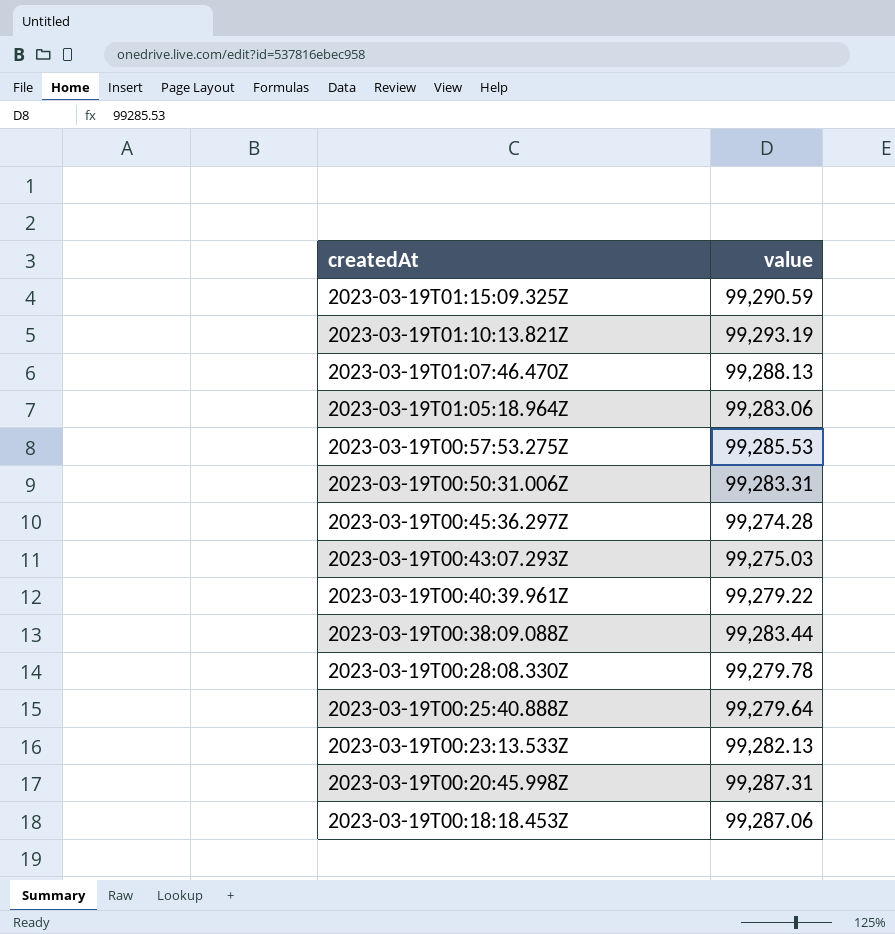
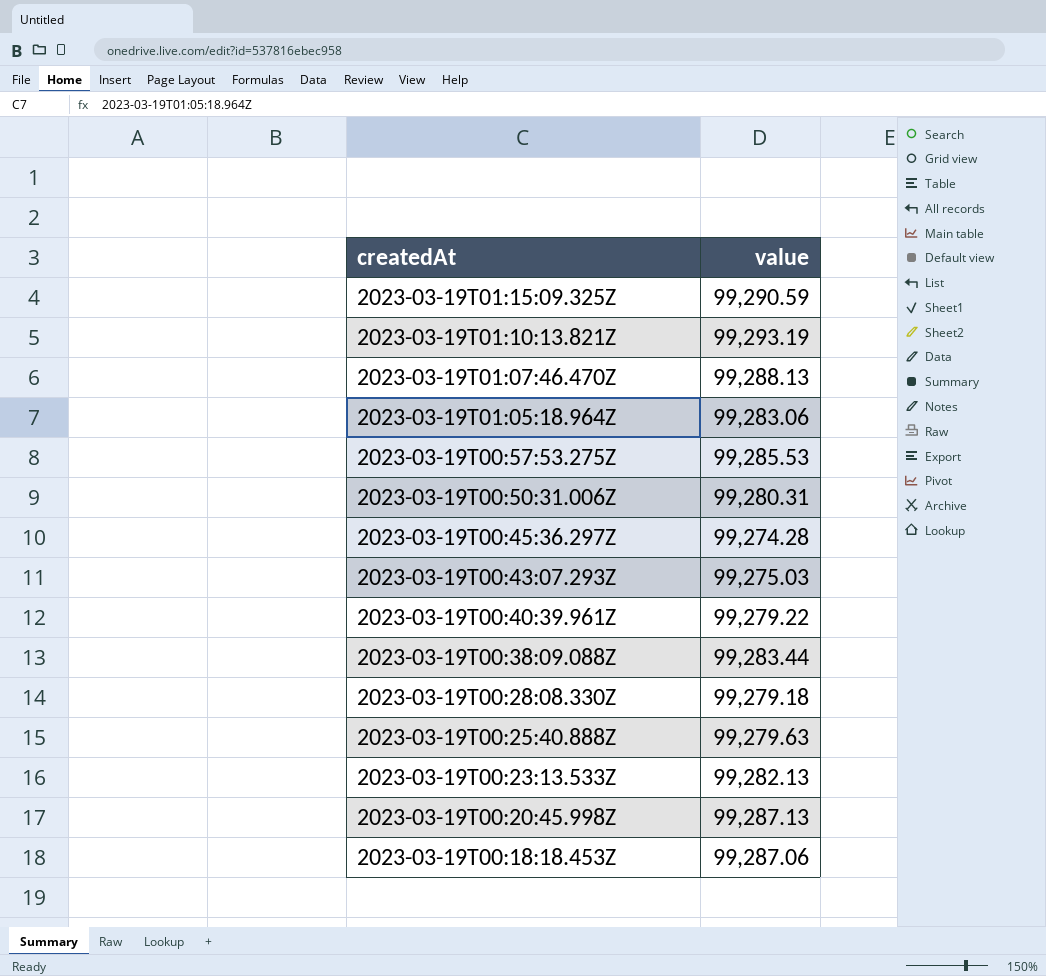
2023-03-19T00:50:31.006Z | value: 99,283.31 -> 99,280.31
2023-03-19T00:28:08.330Z | value: 99,279.78 -> 99,279.18
2023-03-19T00:25:40.888Z | value: 99,279.64 -> 99,279.63
2023-03-19T00:20:45.998Z | value: 99,287.31 -> 99,287.13

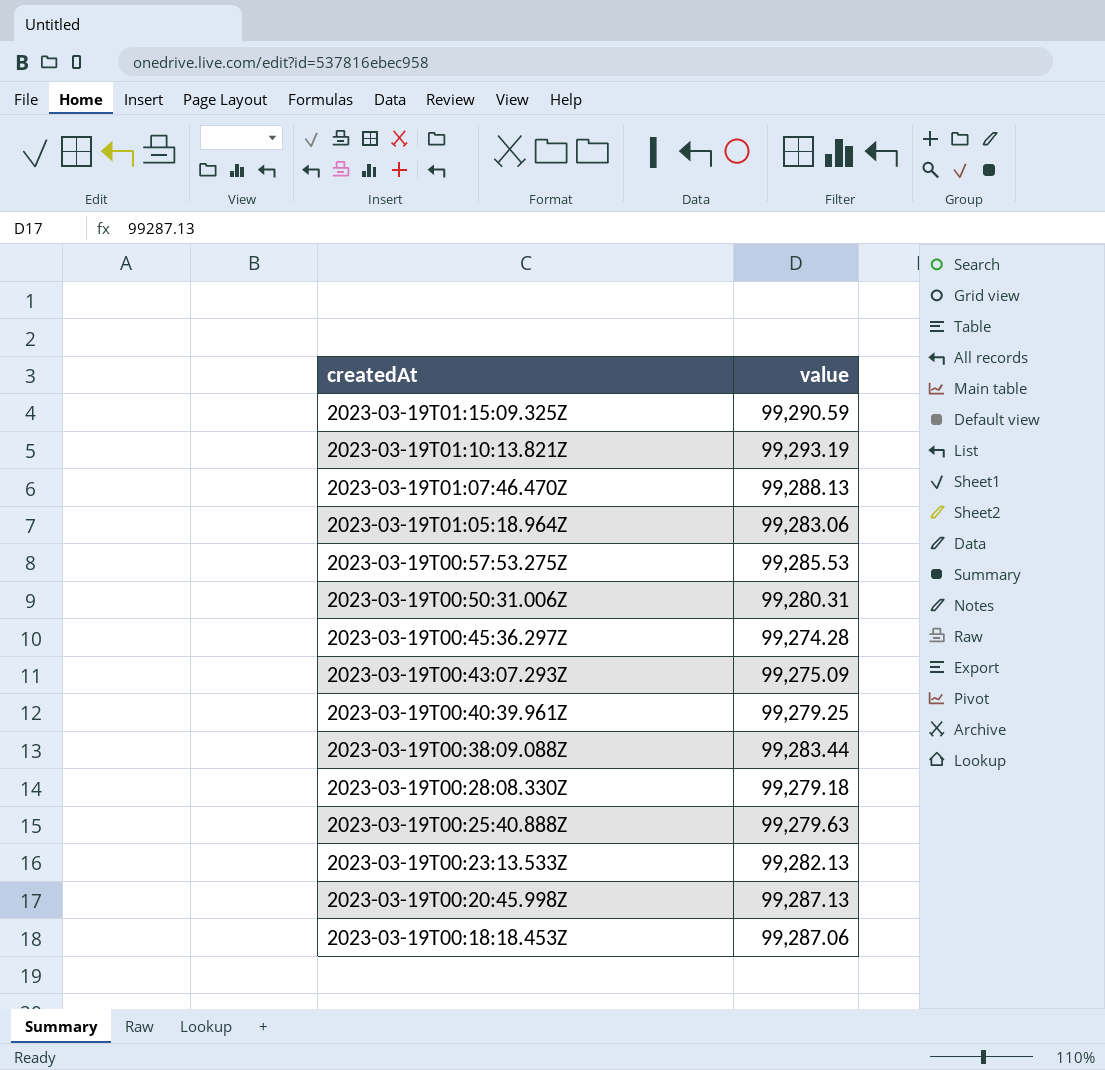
2023-03-19T00:43:07.293Z | value: 99,275.03 -> 99,275.09
2023-03-19T00:40:39.961Z | value: 99,279.22 -> 99,279.25

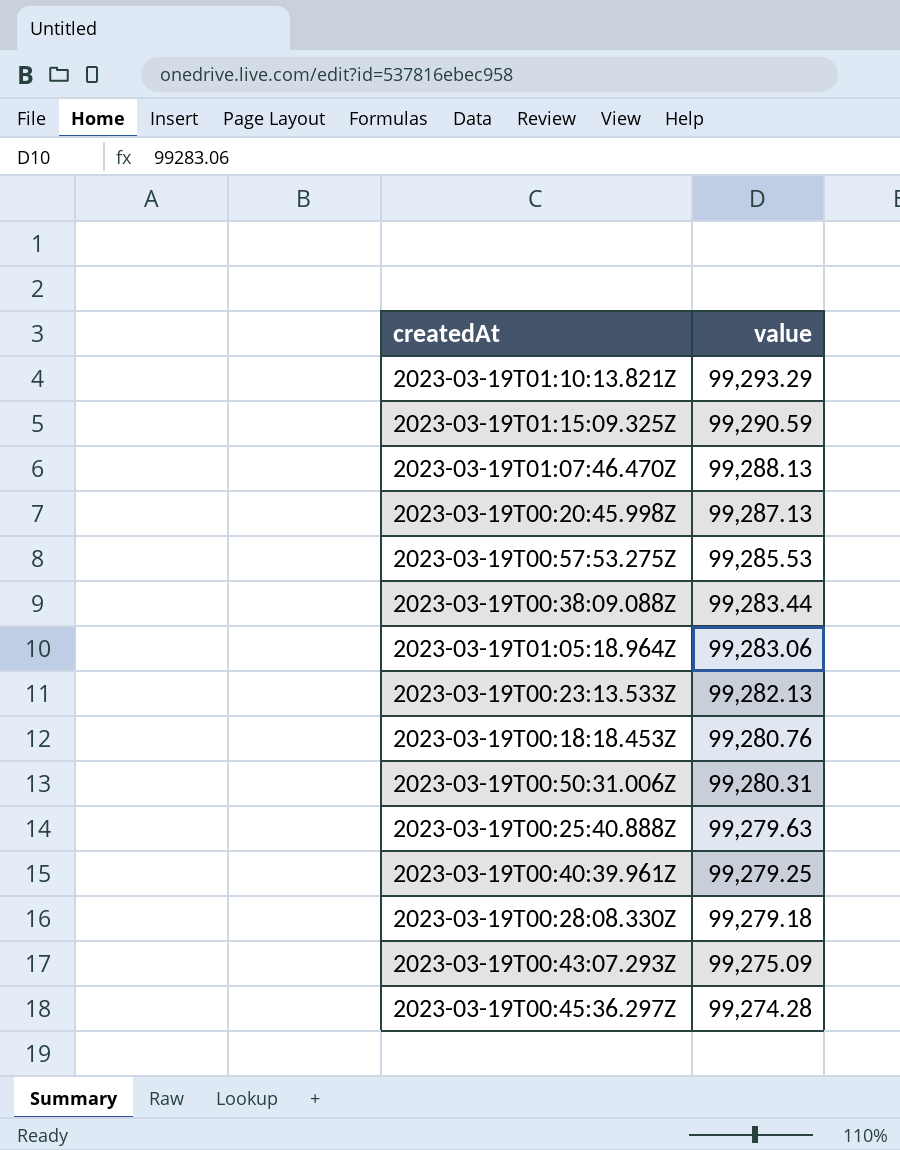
row order: createdAt descending -> value descending
2023-03-19T01:10:13.821Z | value: 99,293.19 -> 99,293.29
2023-03-19T00:18:18.453Z | value: 99,287.06 -> 99,280.76

